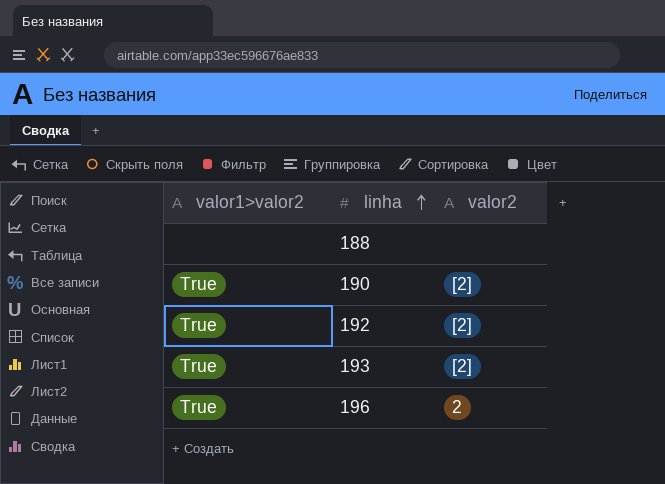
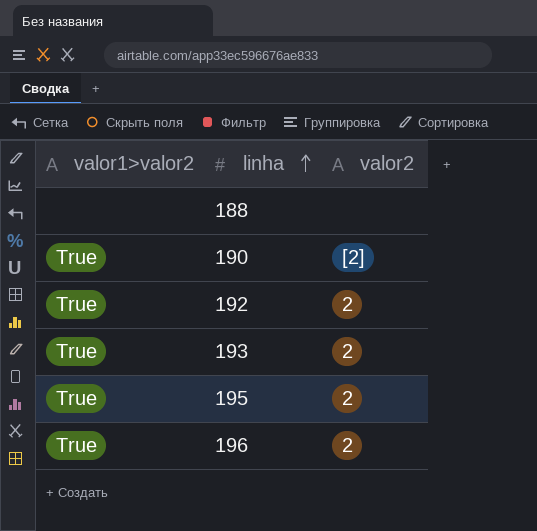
192 | valor2: [2] -> 2
193 | valor2: [2] -> 2
row 195: none -> True | 2

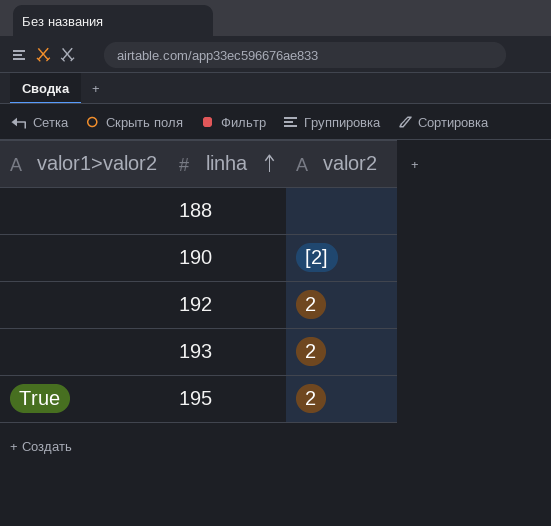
row 196: True | 2 -> none
190 | valor1>valor2: True -> none
192 | valor1>valor2: True -> none
193 | valor1>valor2: True -> none

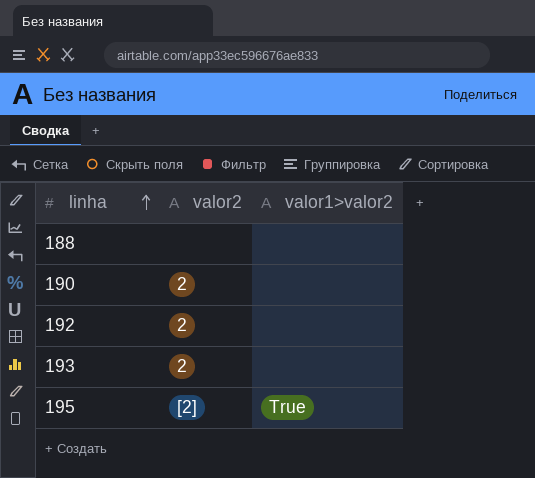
column valor1>valor2 | position: 1 -> 3
190 | valor2: [2] -> 2
195 | valor2: 2 -> [2]

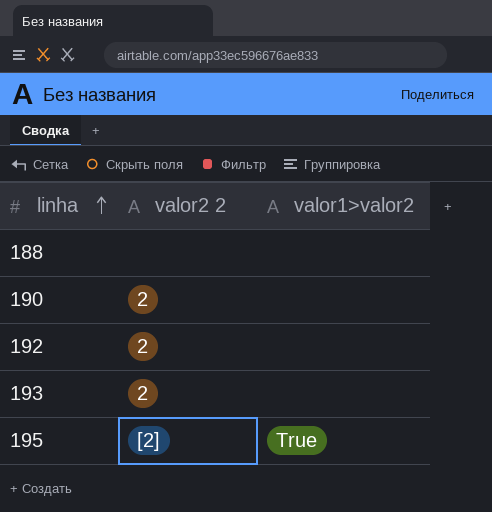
column name: valor2 -> valor2 2

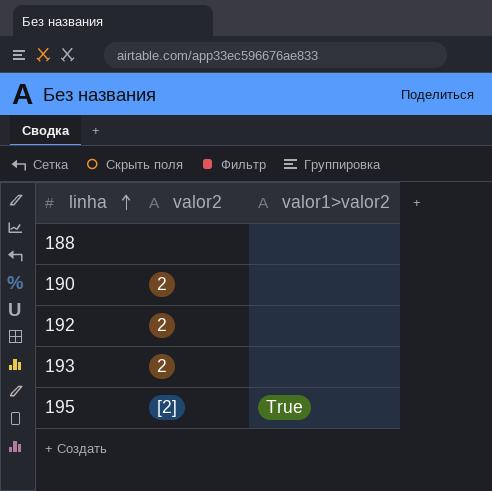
column name: valor2 2 -> valor2

